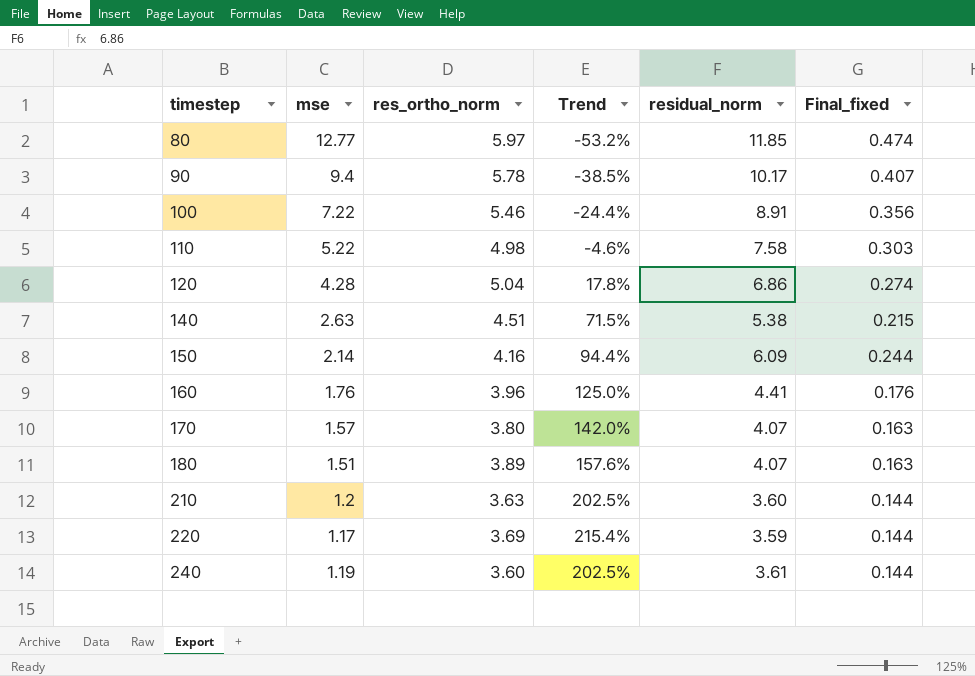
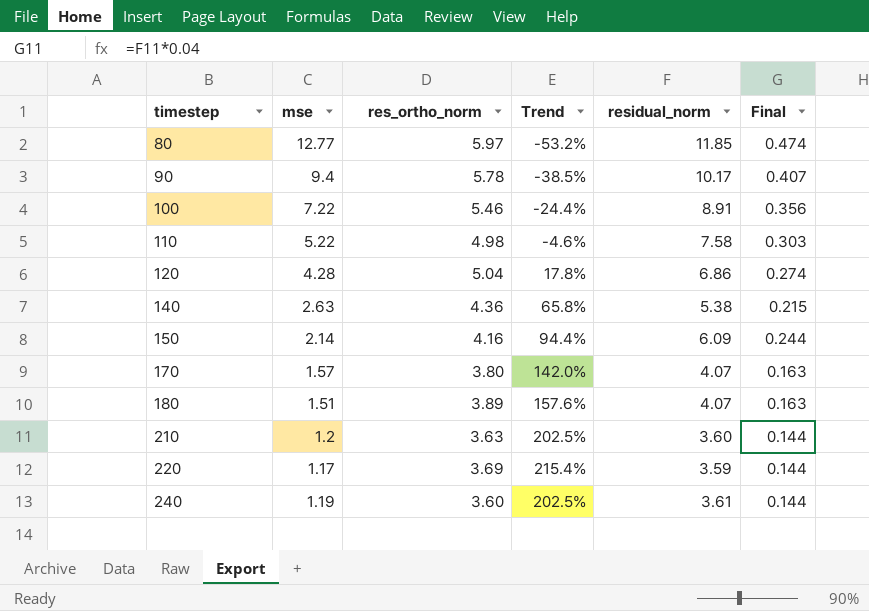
column name: Final_fixed -> Final
row 160: 1.76 | 3.96 | 125.0% | 4.41 | 0.176 -> none
140 | res_ortho_norm: 4.51 -> 4.36
140 | Trend: 71.5% -> 65.8%

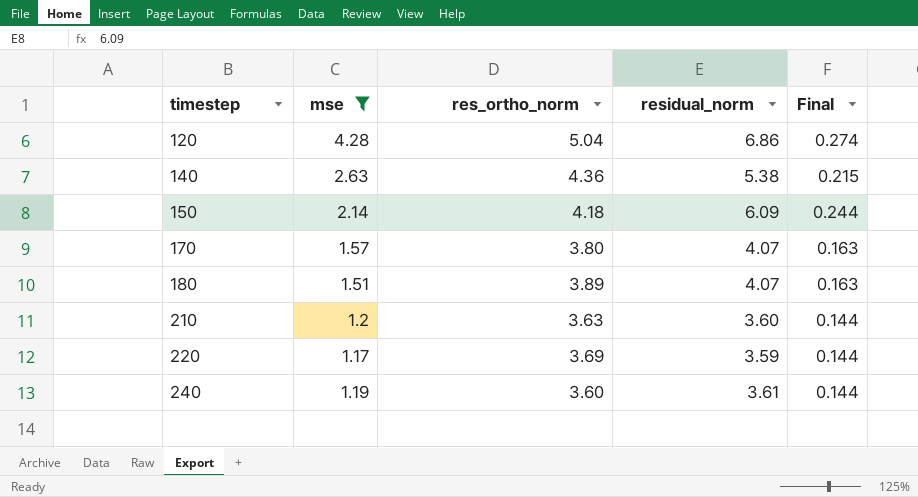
filter: none -> mse <= 4.28
column Trend | formula: ([res_ortho_norm] - [mse]) / [mse] -> none
150 | res_ortho_norm: 4.16 -> 4.18

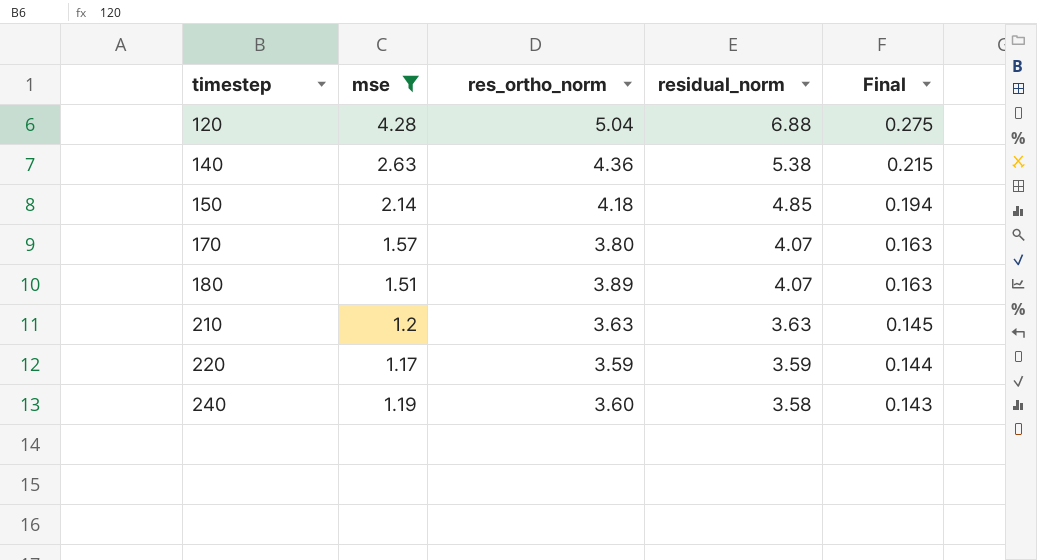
120 | residual_norm: 6.86 -> 6.88
120 | Final: 0.274 -> 0.275
150 | residual_norm: 6.09 -> 4.85
150 | Final: 0.244 -> 0.194
210 | residual_norm: 3.60 -> 3.63
210 | Final: 0.144 -> 0.145
220 | res_ortho_norm: 3.69 -> 3.59
240 | residual_norm: 3.61 -> 3.58
240 | Final: 0.144 -> 0.143

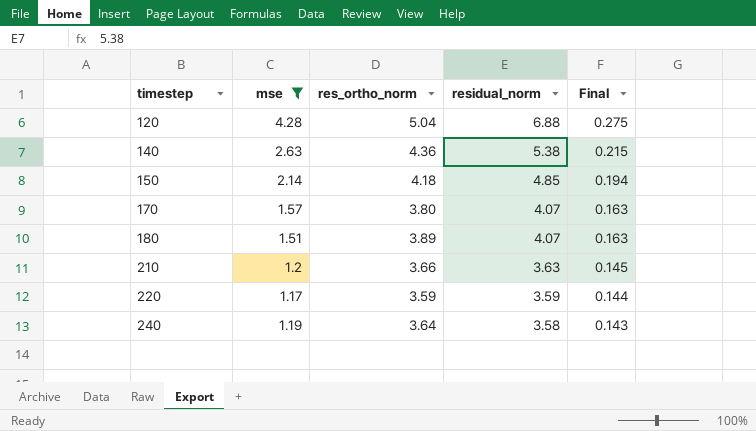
210 | res_ortho_norm: 3.63 -> 3.66
240 | res_ortho_norm: 3.60 -> 3.64

